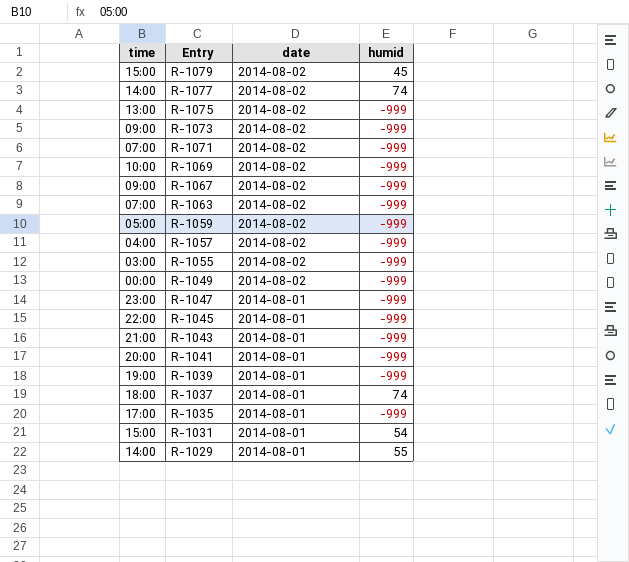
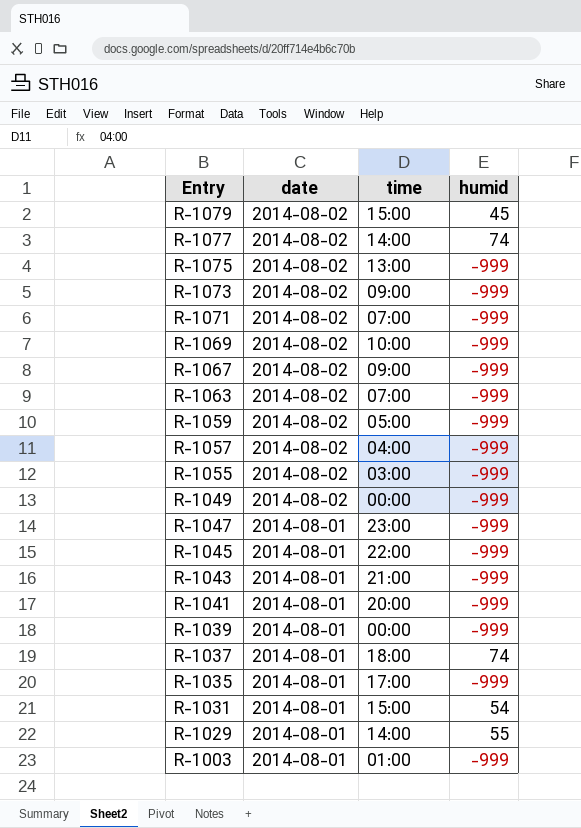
column time | position: 1 -> 3
R-1039 | time: 19:00 -> 00:00
row R-1003: none -> 2014-08-01 | 01:00 | -999

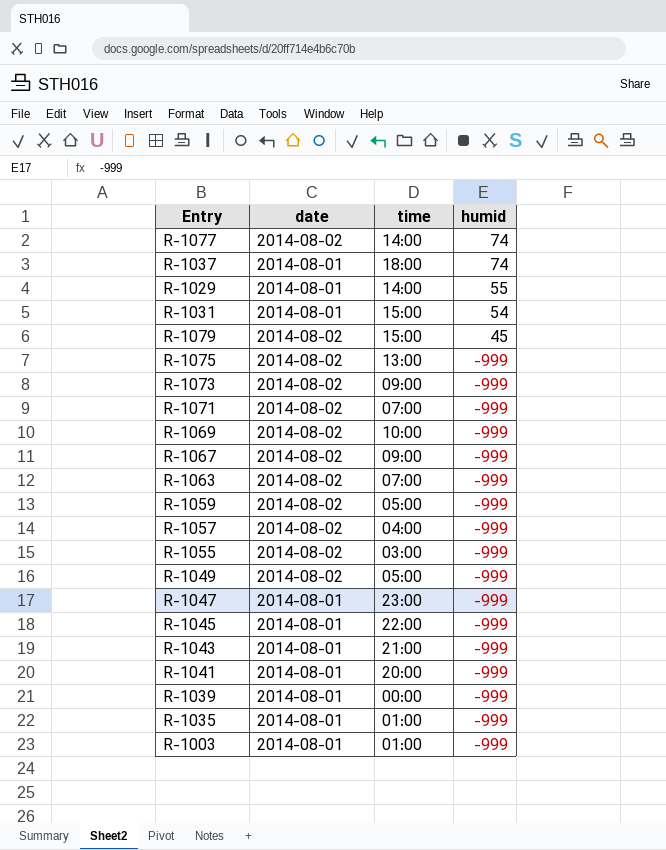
row order: Entry descending -> humid descending
R-1049 | time: 00:00 -> 05:00
R-1035 | time: 17:00 -> 01:00

